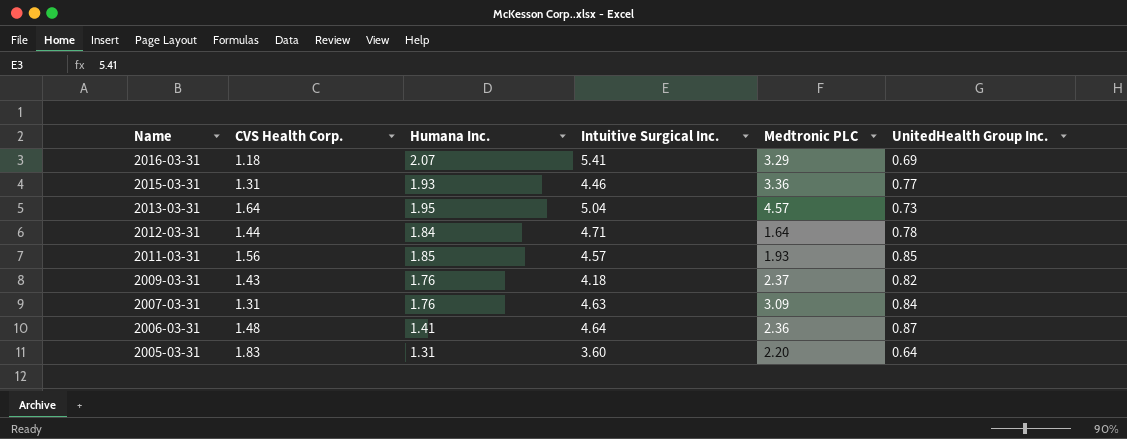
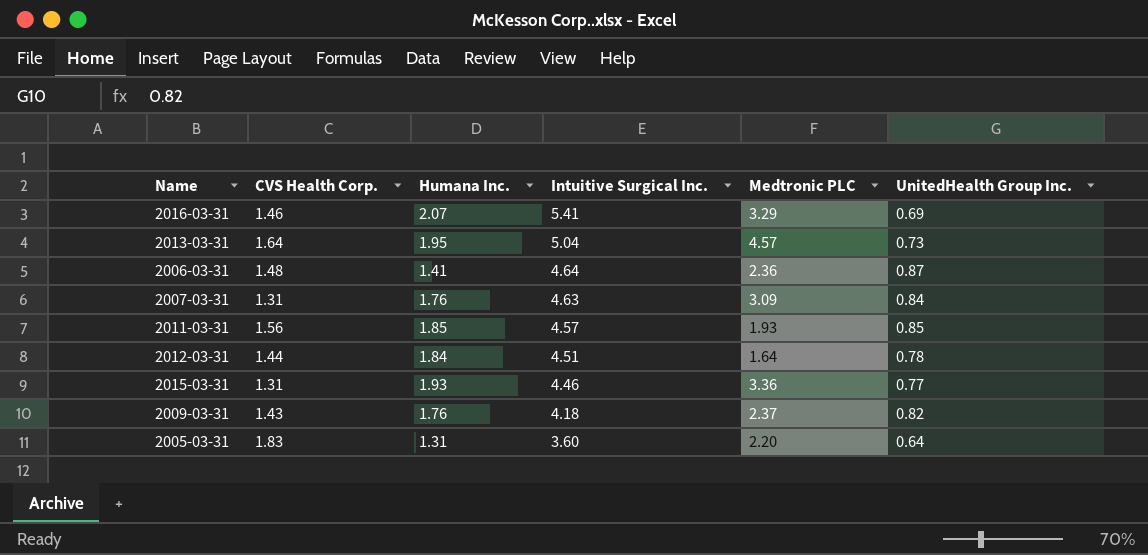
row order: Name descending -> Intuitive Surgical Inc. descending
2016-03-31 | CVS Health Corp.: 1.18 -> 1.46
2012-03-31 | Intuitive Surgical Inc.: 4.71 -> 4.51

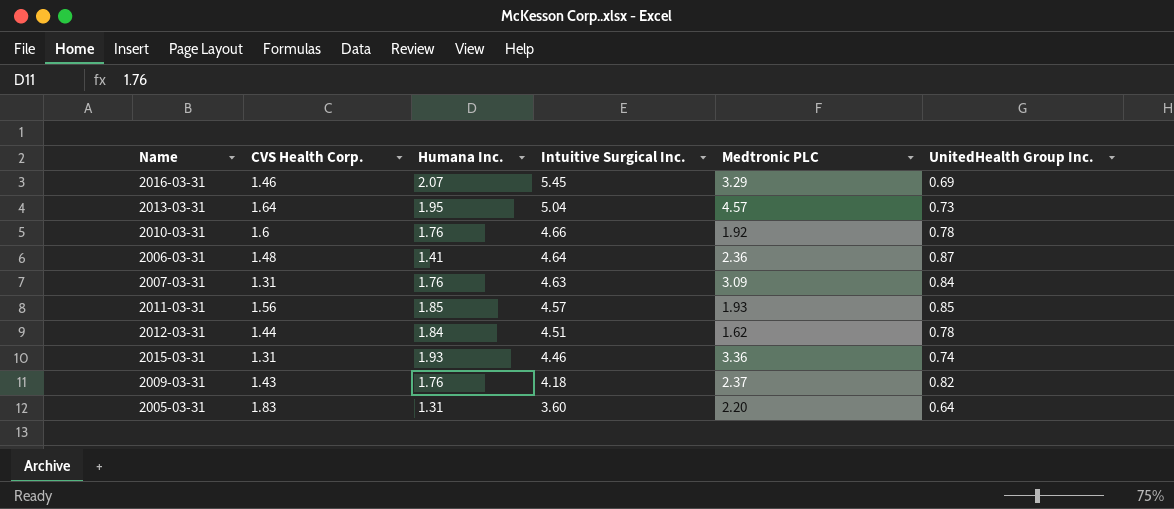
2016-03-31 | Intuitive Surgical Inc.: 5.41 -> 5.45
row 2010-03-31: none -> 1.6 | 1.76 | 4.66 | 1.92 | 0.78
2012-03-31 | Medtronic PLC: 1.64 -> 1.62
2015-03-31 | UnitedHealth Group Inc.: 0.77 -> 0.74

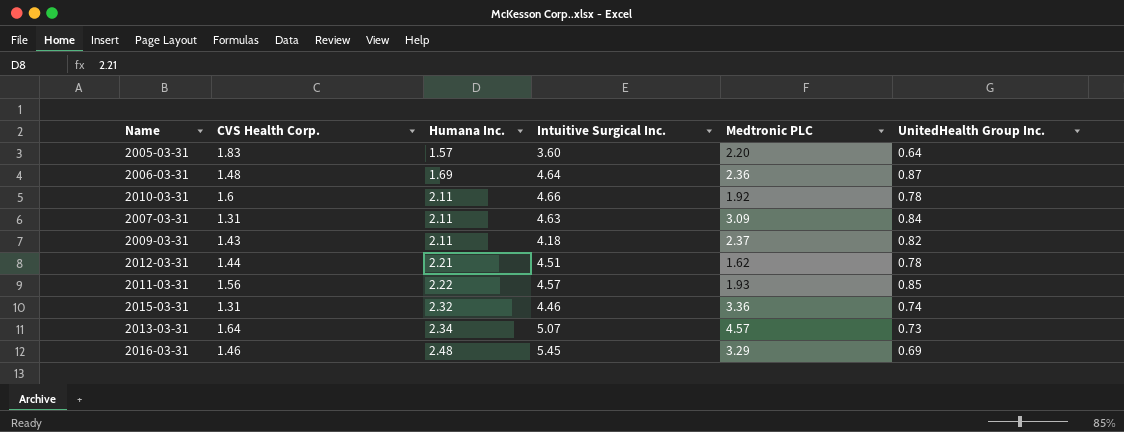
row order: Intuitive Surgical Inc. descending -> Humana Inc. ascending
2005-03-31 | Humana Inc.: 1.31 -> 1.57
2006-03-31 | Humana Inc.: 1.41 -> 1.69
2010-03-31 | Humana Inc.: 1.76 -> 2.11
2007-03-31 | Humana Inc.: 1.76 -> 2.11
2009-03-31 | Humana Inc.: 1.76 -> 2.11
2012-03-31 | Humana Inc.: 1.84 -> 2.21
2011-03-31 | Humana Inc.: 1.85 -> 2.22
2015-03-31 | Humana Inc.: 1.93 -> 2.32
2013-03-31 | Humana Inc.: 1.95 -> 2.34
2013-03-31 | Intuitive Surgical Inc.: 5.04 -> 5.07
2016-03-31 | Humana Inc.: 2.07 -> 2.48

